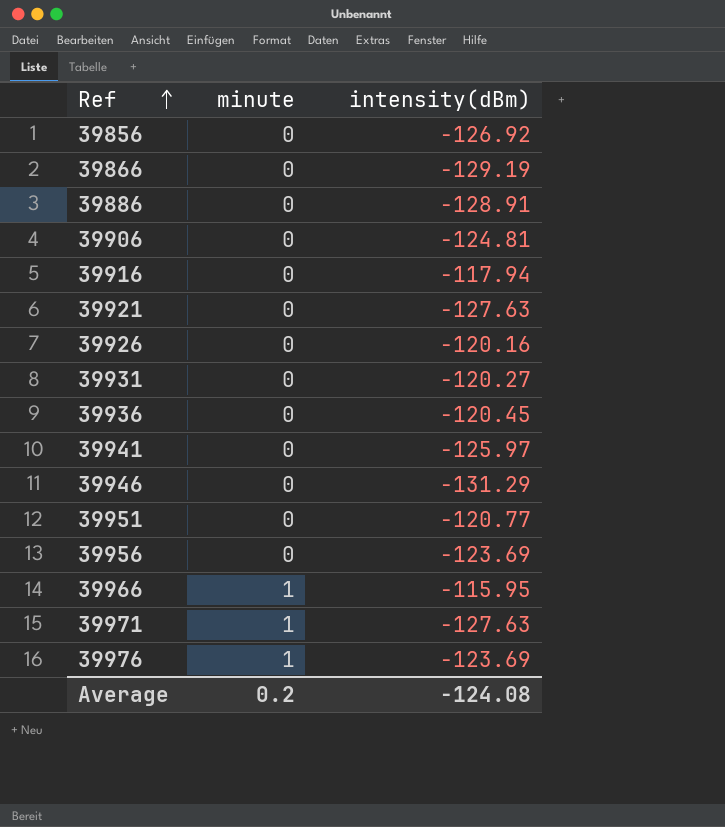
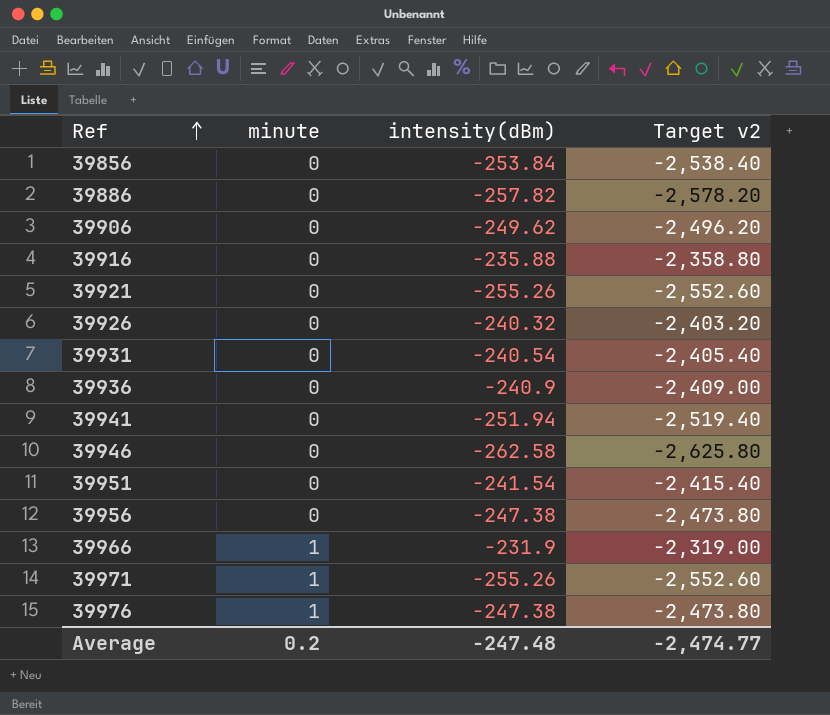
column Target v2 | formula: none -> [intensity(dBm)] * 10
row 39866: 0 | -129.19 -> none
39856 | intensity(dBm): -126.92 -> -253.84
39886 | intensity(dBm): -128.91 -> -257.82
39906 | intensity(dBm): -124.81 -> -249.62
39916 | intensity(dBm): -117.94 -> -235.88
39921 | intensity(dBm): -127.63 -> -255.26
39926 | intensity(dBm): -120.16 -> -240.32
39931 | intensity(dBm): -120.27 -> -240.54
39936 | intensity(dBm): -120.45 -> -240.9
39941 | intensity(dBm): -125.97 -> -251.94
39946 | intensity(dBm): -131.29 -> -262.58
39951 | intensity(dBm): -120.77 -> -241.54
39956 | intensity(dBm): -123.69 -> -247.38
39966 | intensity(dBm): -115.95 -> -231.9
39971 | intensity(dBm): -127.63 -> -255.26
39976 | intensity(dBm): -123.69 -> -247.38
Average | intensity(dBm): -124.08 -> -247.48

